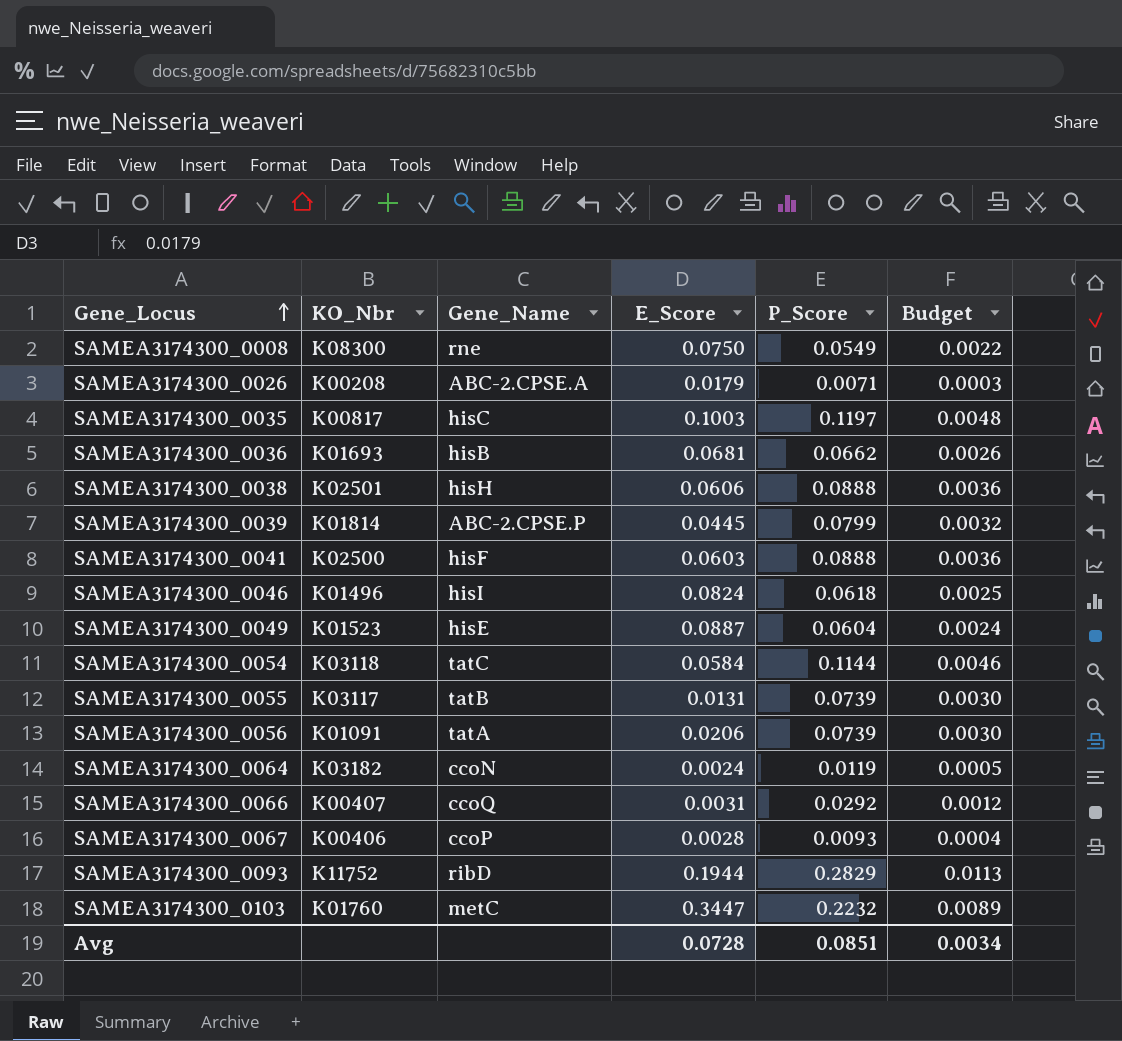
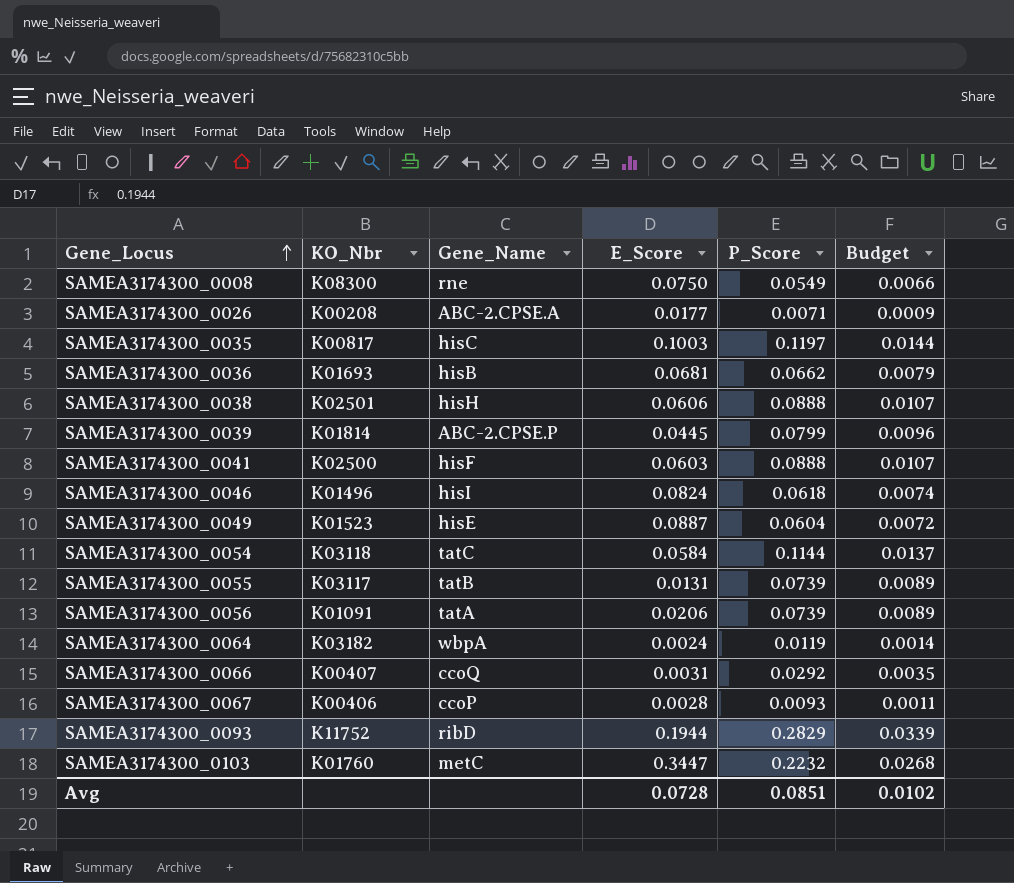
column Budget | formula: [P_Score] * 0.04 -> [P_Score] * 0.12
SAMEA3174300_0026 | E_Score: 0.0179 -> 0.0177
SAMEA3174300_0064 | Gene_Name: ccoN -> wbpA
Avg | Budget: 0.0034 -> 0.0102

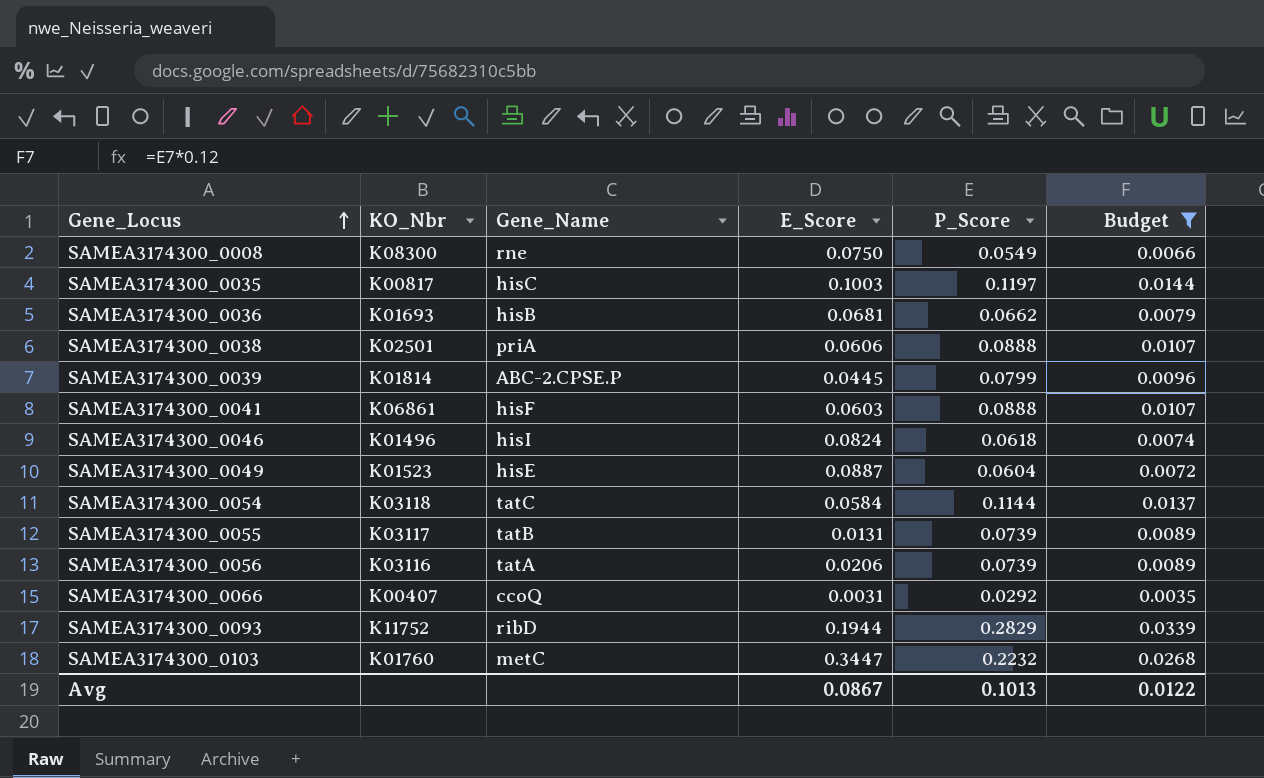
filter: none -> Budget >= 0.0035
SAMEA3174300_0038 | Gene_Name: hisH -> priA
SAMEA3174300_0041 | KO_Nbr: K02500 -> K06861
SAMEA3174300_0056 | KO_Nbr: K01091 -> K03116
Avg | E_Score: 0.0728 -> 0.0867
Avg | P_Score: 0.0851 -> 0.1013
Avg | Budget: 0.0102 -> 0.0122

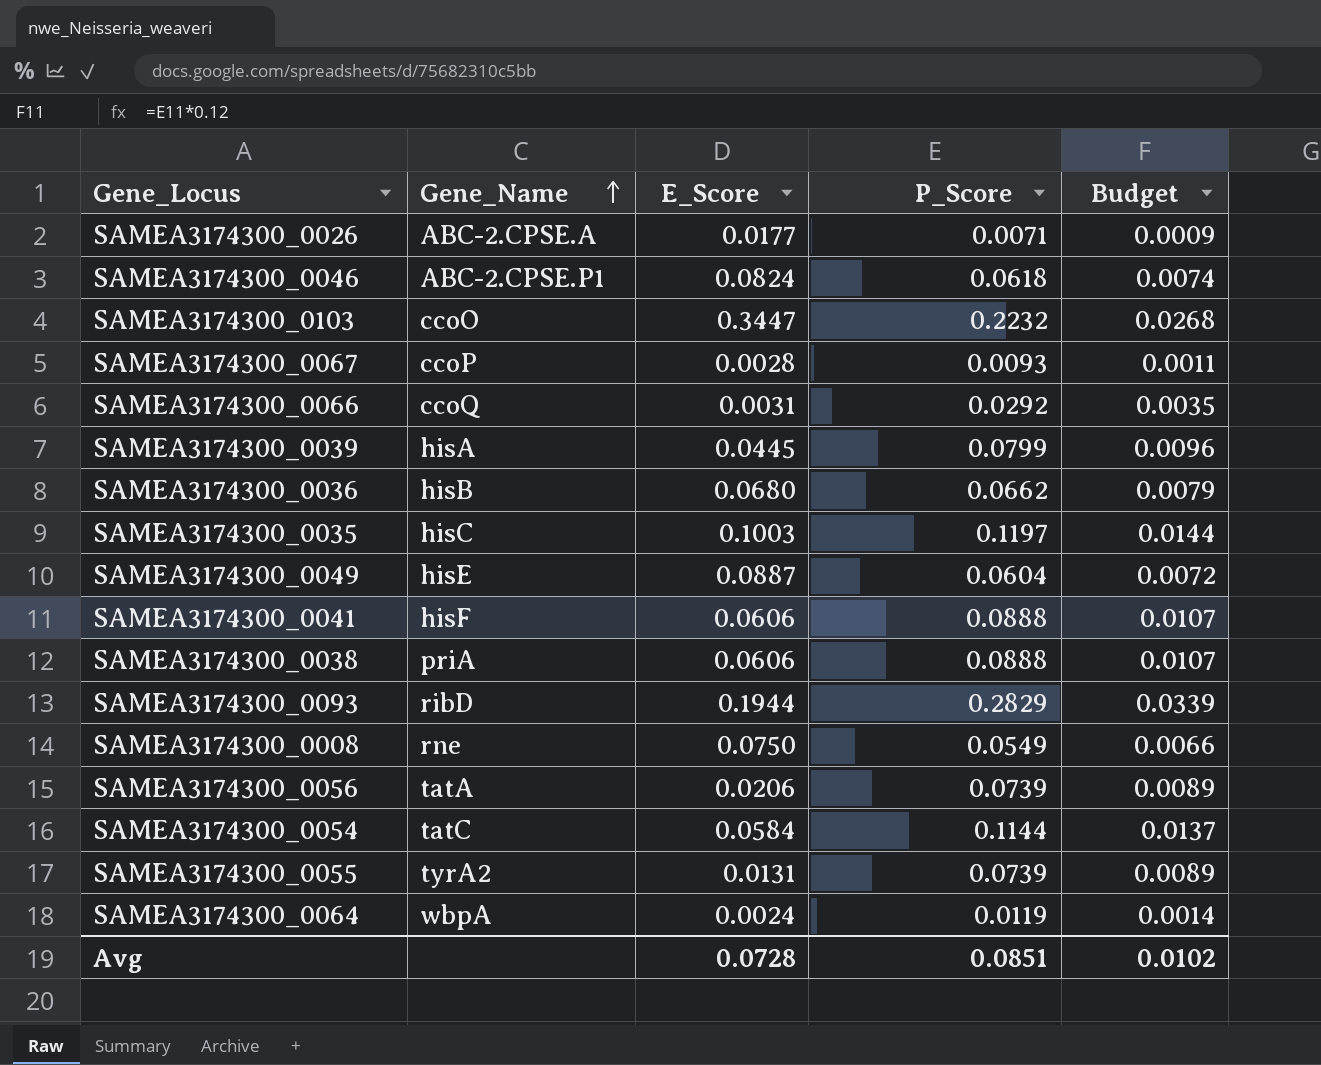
filter: Budget >= 0.0035 -> none
row order: Gene_Locus ascending -> Gene_Name ascending
column KO_Nbr | position: 2 -> none
SAMEA3174300_0046 | Gene_Name: hisI -> ABC-2.CPSE.P1
SAMEA3174300_0103 | Gene_Name: metC -> ccoO
SAMEA3174300_0039 | Gene_Name: ABC-2.CPSE.P -> hisA
SAMEA3174300_0036 | E_Score: 0.0681 -> 0.0680
SAMEA3174300_0041 | E_Score: 0.0603 -> 0.0606
SAMEA3174300_0055 | Gene_Name: tatB -> tyrA2
Avg | E_Score: 0.0867 -> 0.0728
Avg | P_Score: 0.1013 -> 0.0851
Avg | Budget: 0.0122 -> 0.0102

